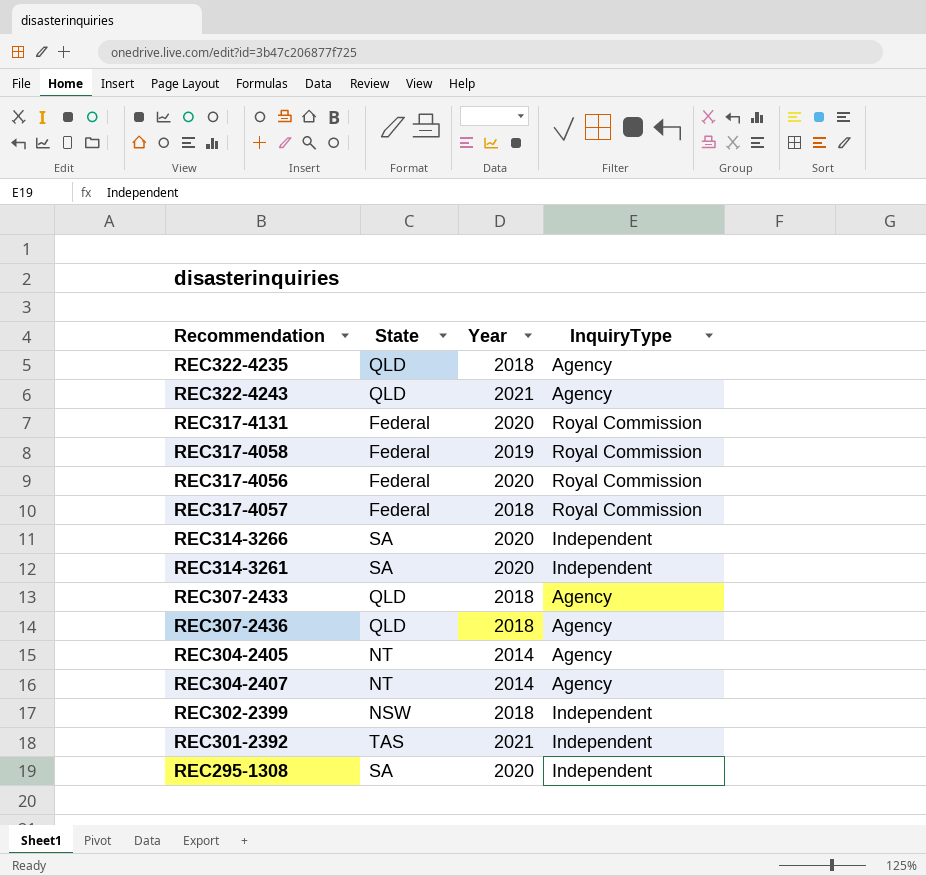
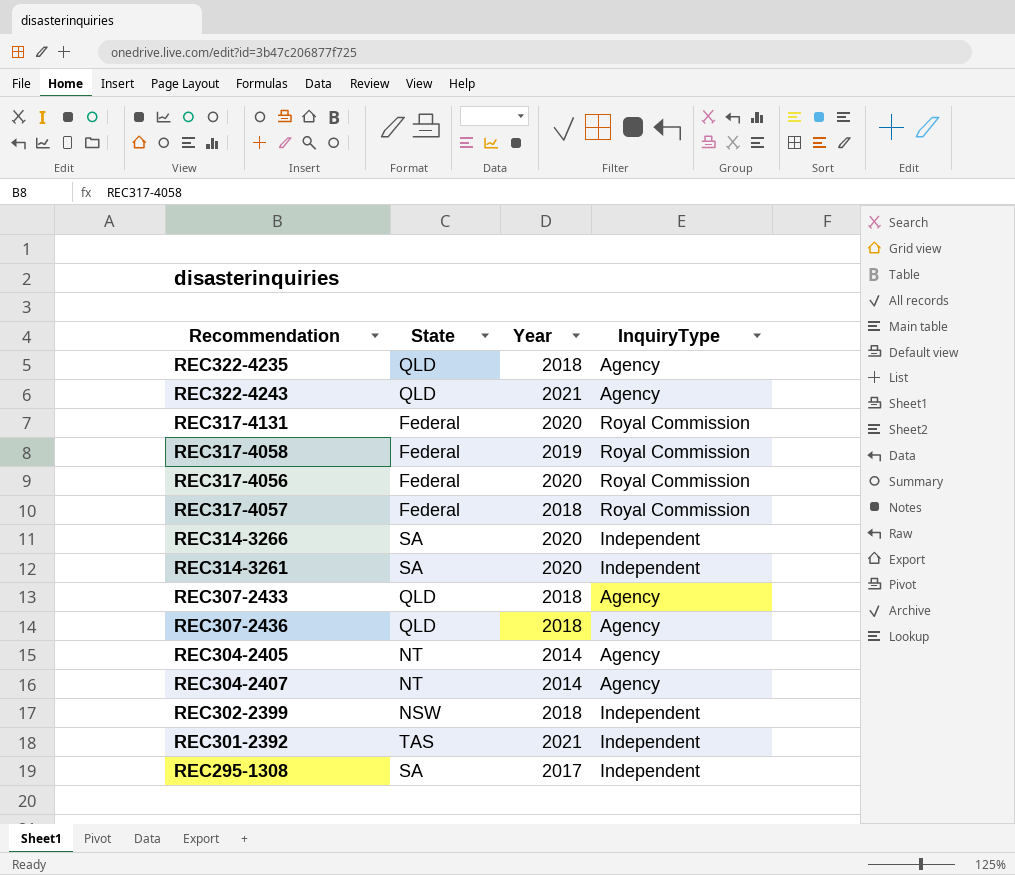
REC295-1308 | Year: 2020 -> 2017

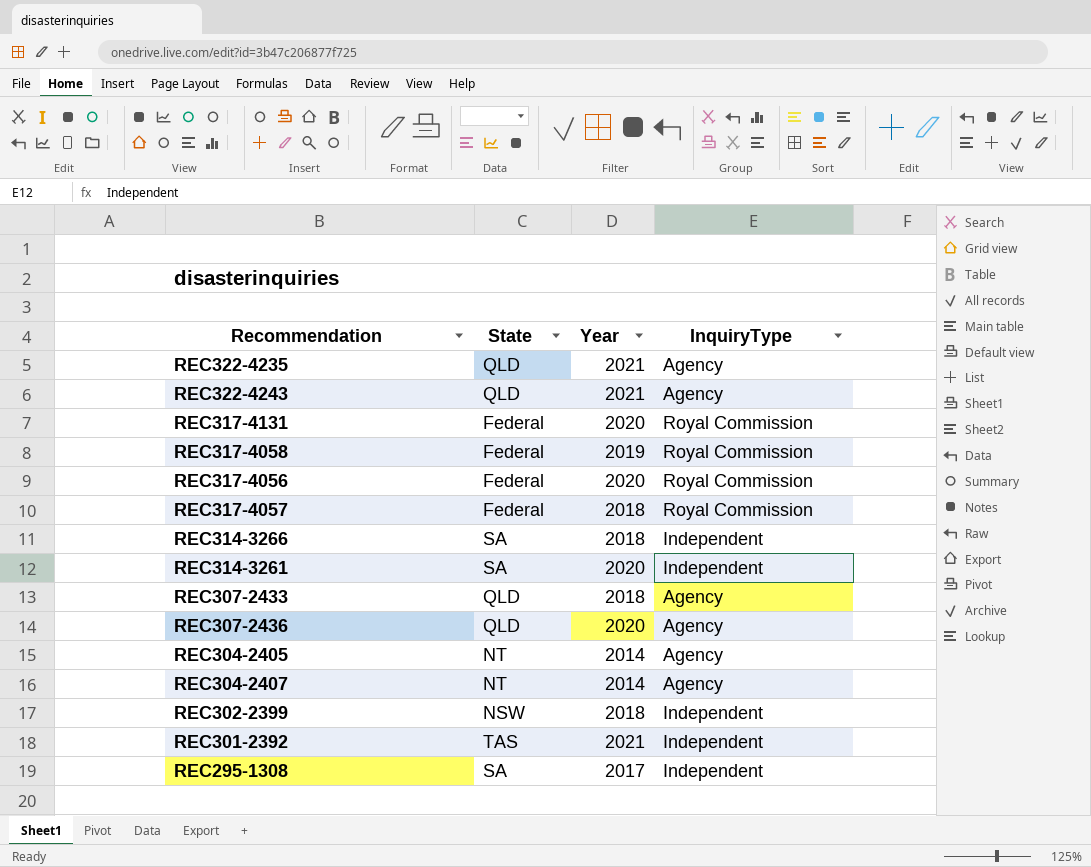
REC322-4235 | Year: 2018 -> 2021
REC314-3266 | Year: 2020 -> 2018
REC307-2436 | Year: 2018 -> 2020

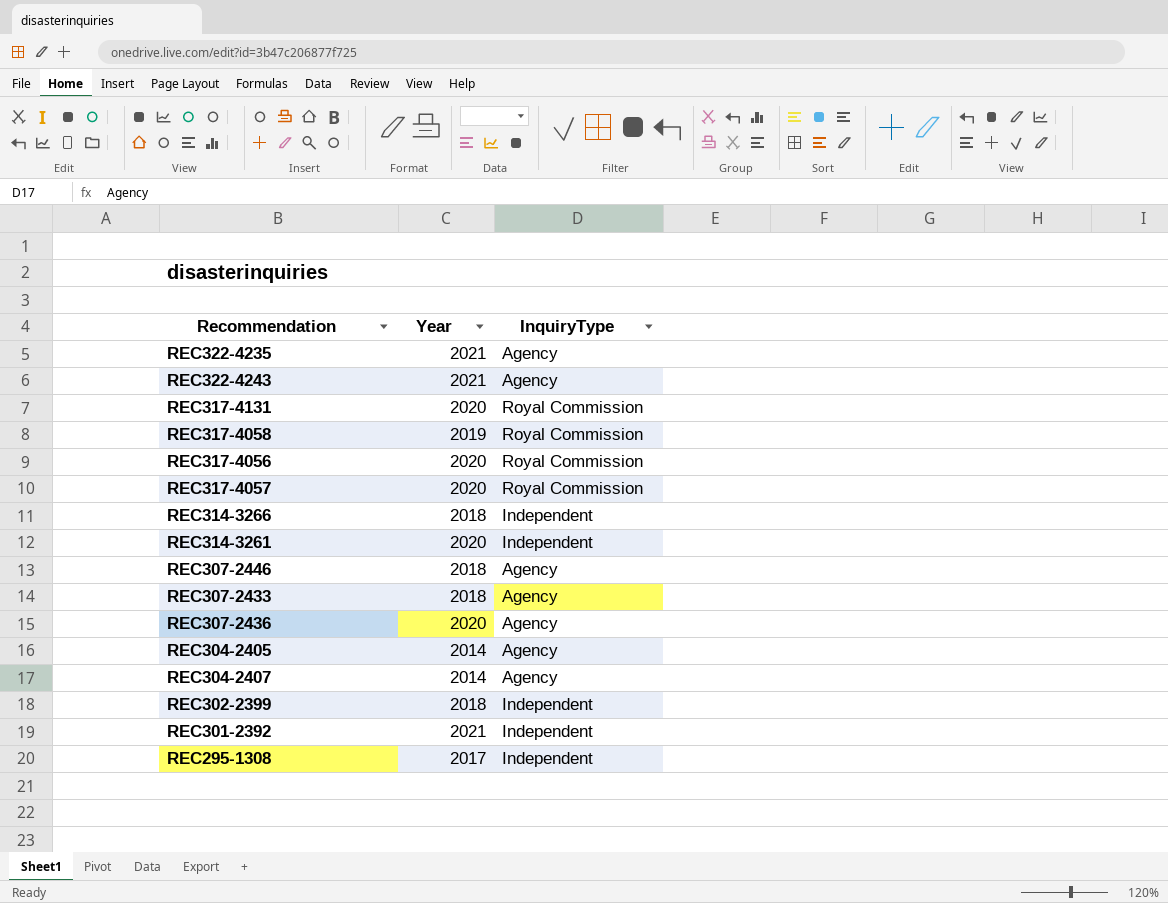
column State | position: 2 -> none
REC317-4057 | Year: 2018 -> 2020
row REC307-2446: none -> 2018 | Agency

